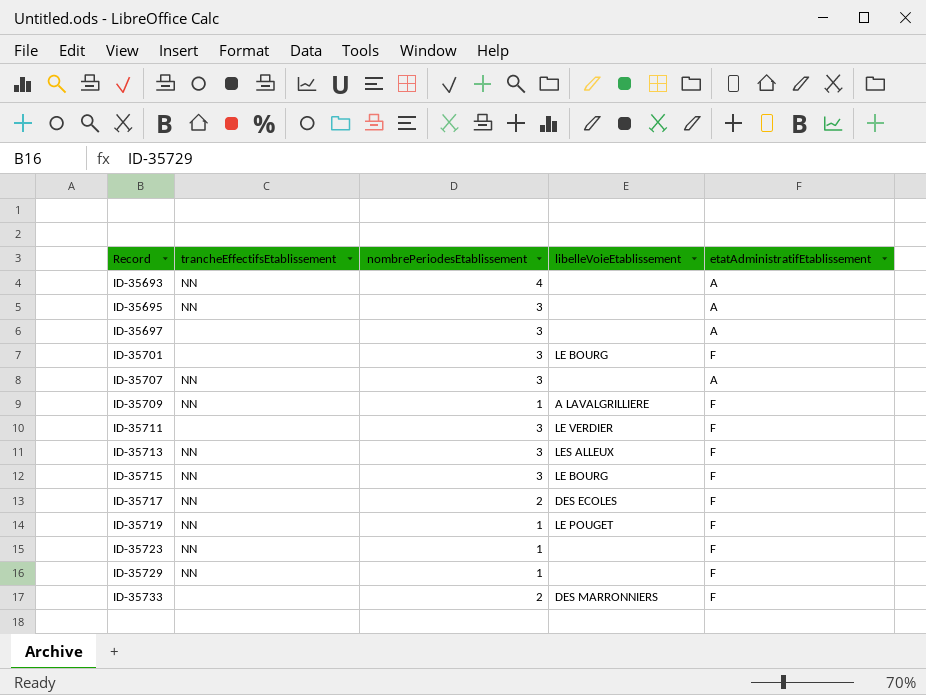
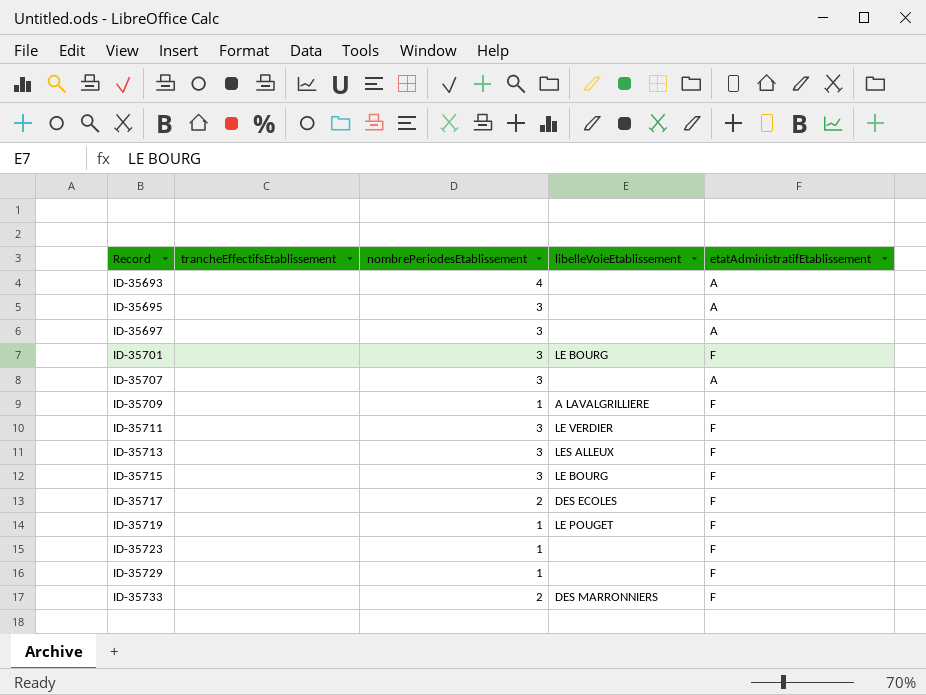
ID-35693 | trancheEffectifsEtablissement: NN -> none
ID-35695 | trancheEffectifsEtablissement: NN -> none
ID-35707 | trancheEffectifsEtablissement: NN -> none
ID-35709 | trancheEffectifsEtablissement: NN -> none
ID-35713 | trancheEffectifsEtablissement: NN -> none
ID-35715 | trancheEffectifsEtablissement: NN -> none
ID-35717 | trancheEffectifsEtablissement: NN -> none
ID-35719 | trancheEffectifsEtablissement: NN -> none
ID-35723 | trancheEffectifsEtablissement: NN -> none
ID-35729 | trancheEffectifsEtablissement: NN -> none

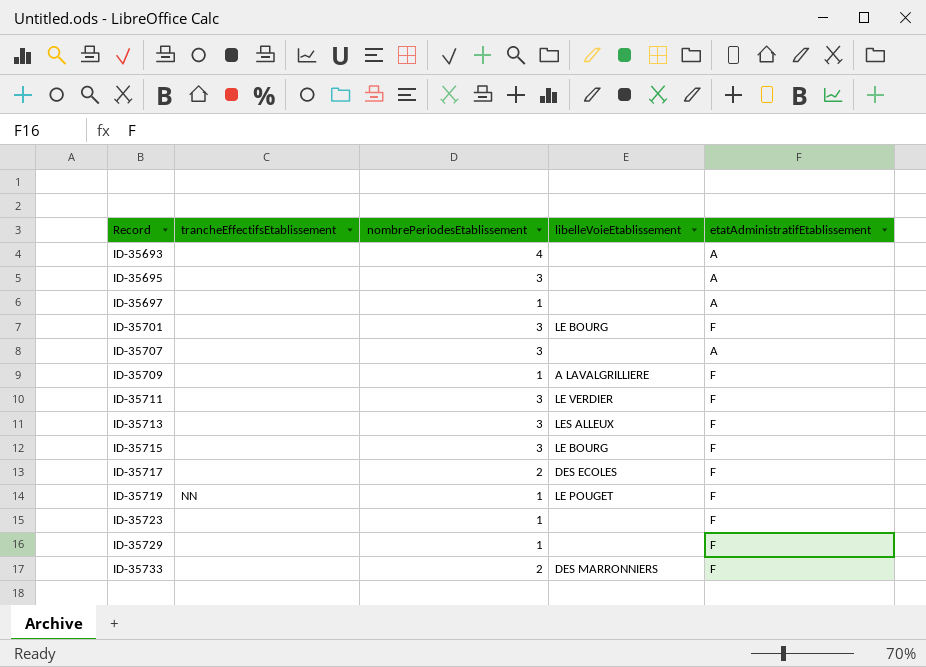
ID-35697 | nombrePeriodesEtablissement: 3 -> 1
ID-35719 | trancheEffectifsEtablissement: none -> NN

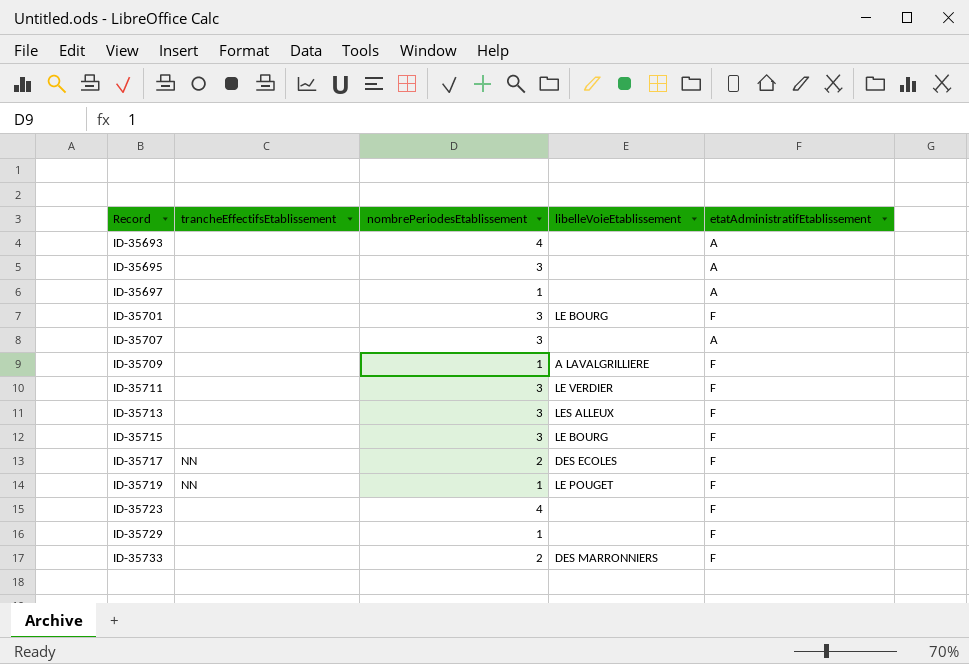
ID-35717 | trancheEffectifsEtablissement: none -> NN
ID-35723 | nombrePeriodesEtablissement: 1 -> 4

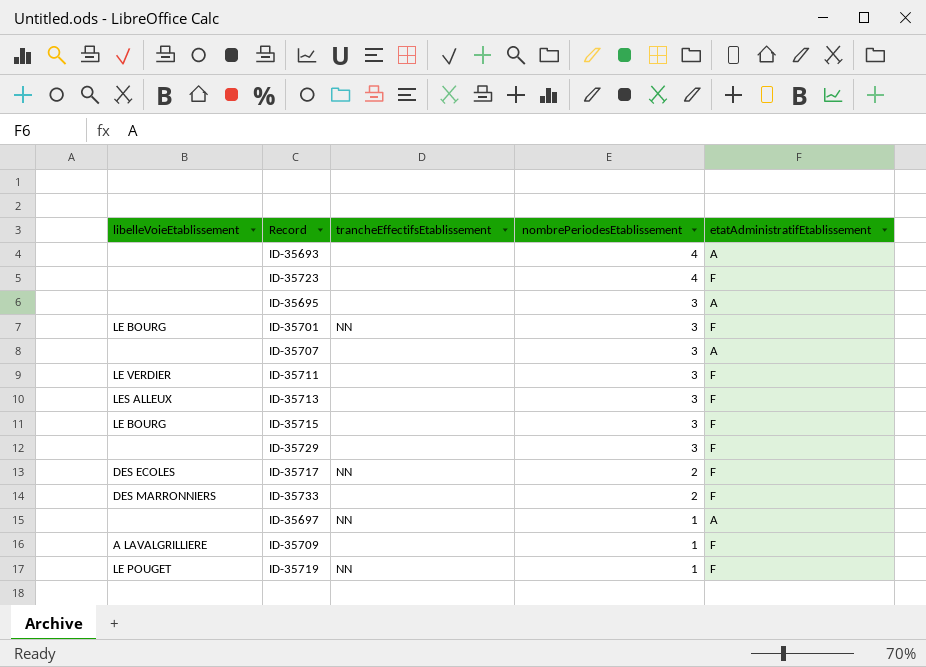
row order: Record ascending -> nombrePeriodesEtablissement descending
column libelleVoieEtablissement | position: 4 -> 1
ID-35701 | trancheEffectifsEtablissement: none -> NN
ID-35729 | nombrePeriodesEtablissement: 1 -> 3
ID-35697 | trancheEffectifsEtablissement: none -> NN

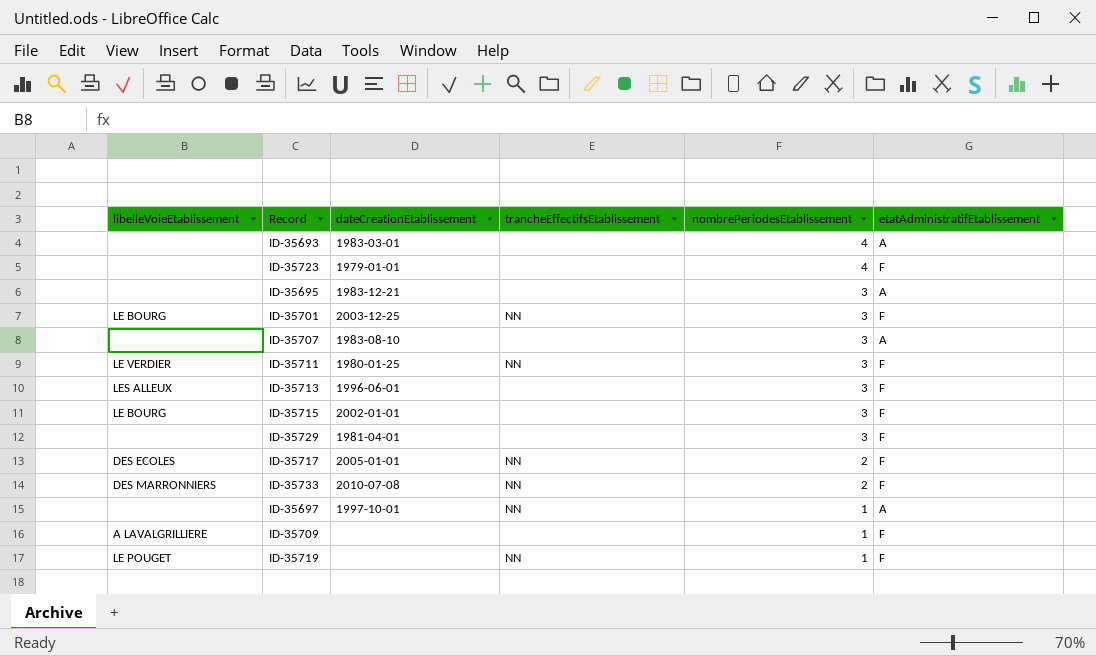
column dateCreationEtablissement | position: none -> 3
ID-35711 | trancheEffectifsEtablissement: none -> NN
ID-35733 | trancheEffectifsEtablissement: none -> NN

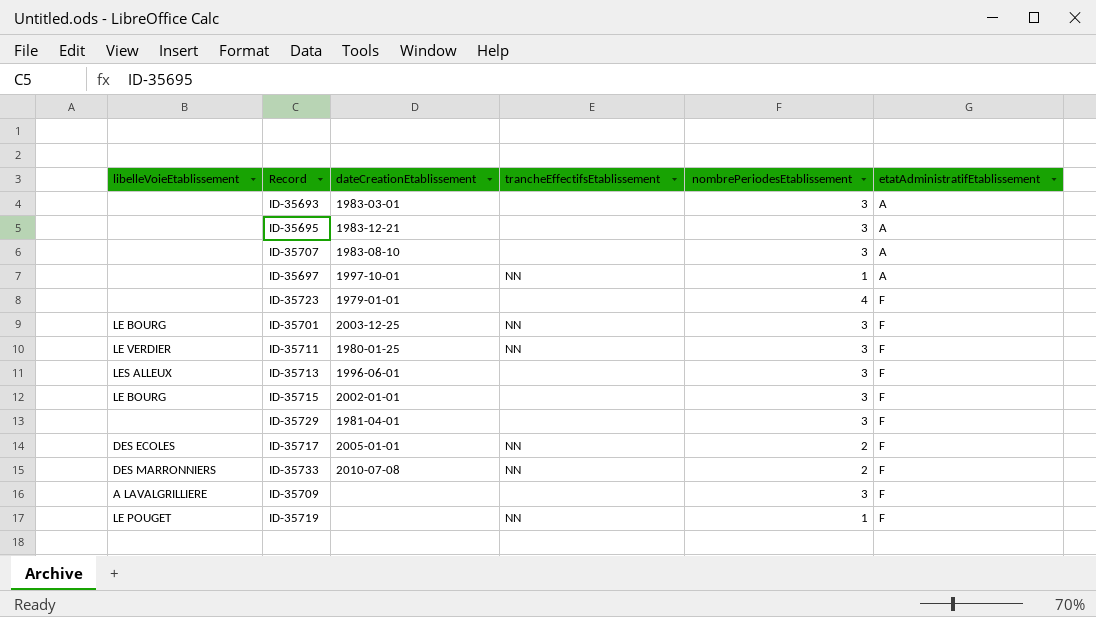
row order: nombrePeriodesEtablissement descending -> etatAdministratifEtablissement ascending
ID-35693 | nombrePeriodesEtablissement: 4 -> 3
ID-35709 | nombrePeriodesEtablissement: 1 -> 3

